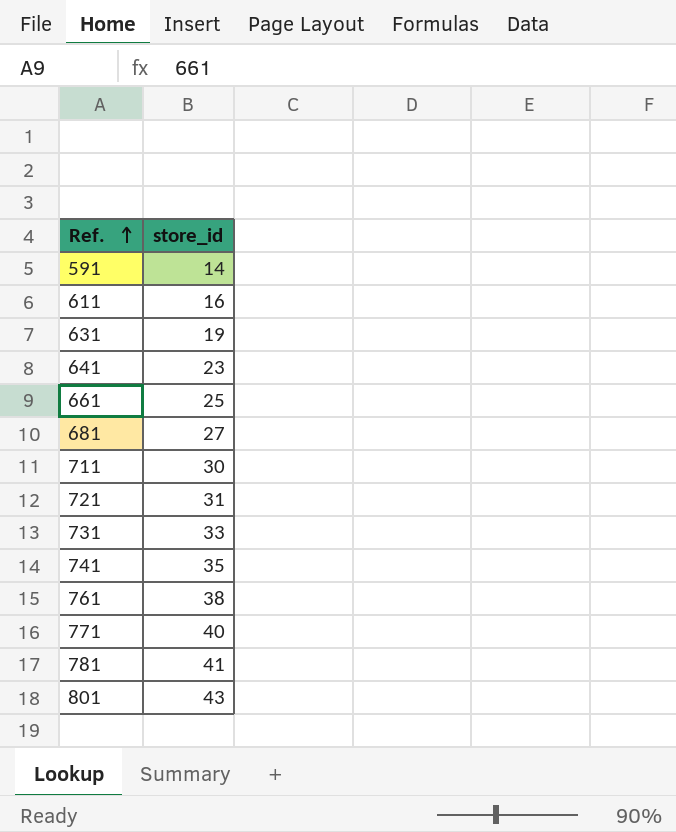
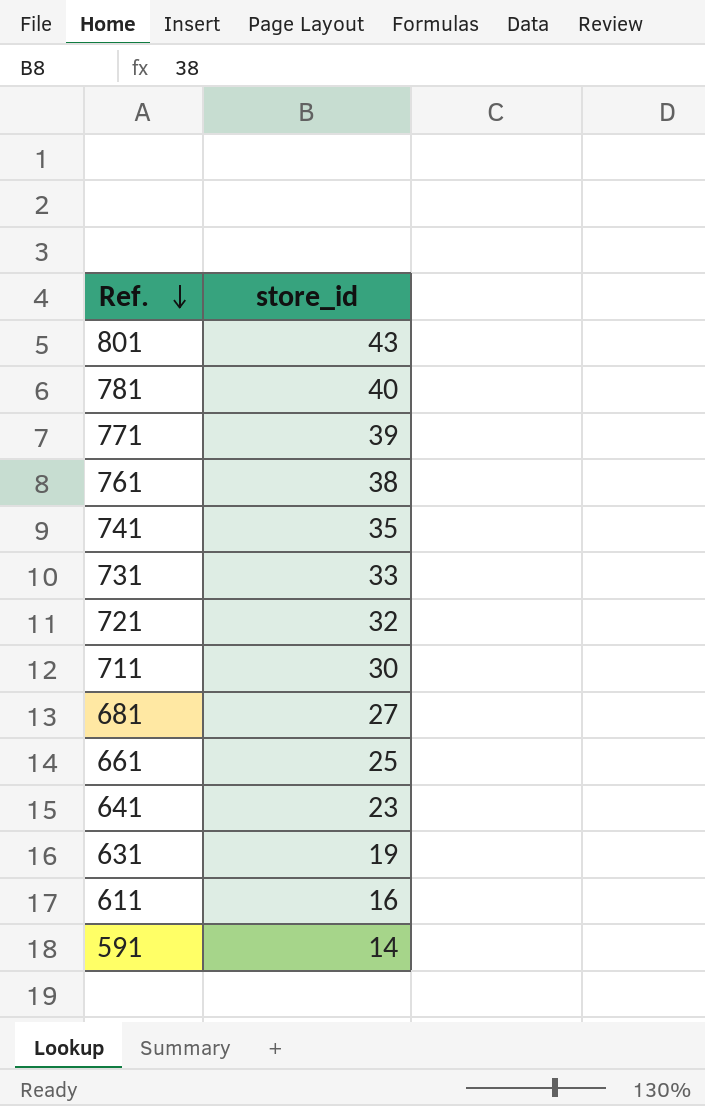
row order: Ref. ascending -> Ref. descending
781 | store_id: 41 -> 40
771 | store_id: 40 -> 39
721 | store_id: 31 -> 32

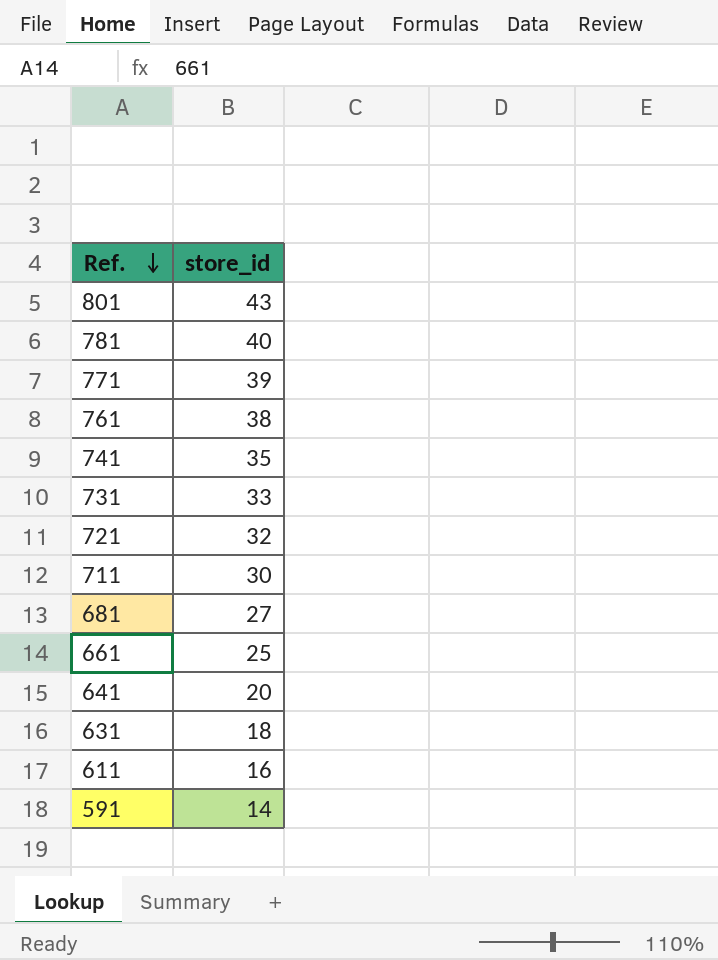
641 | store_id: 23 -> 20
631 | store_id: 19 -> 18

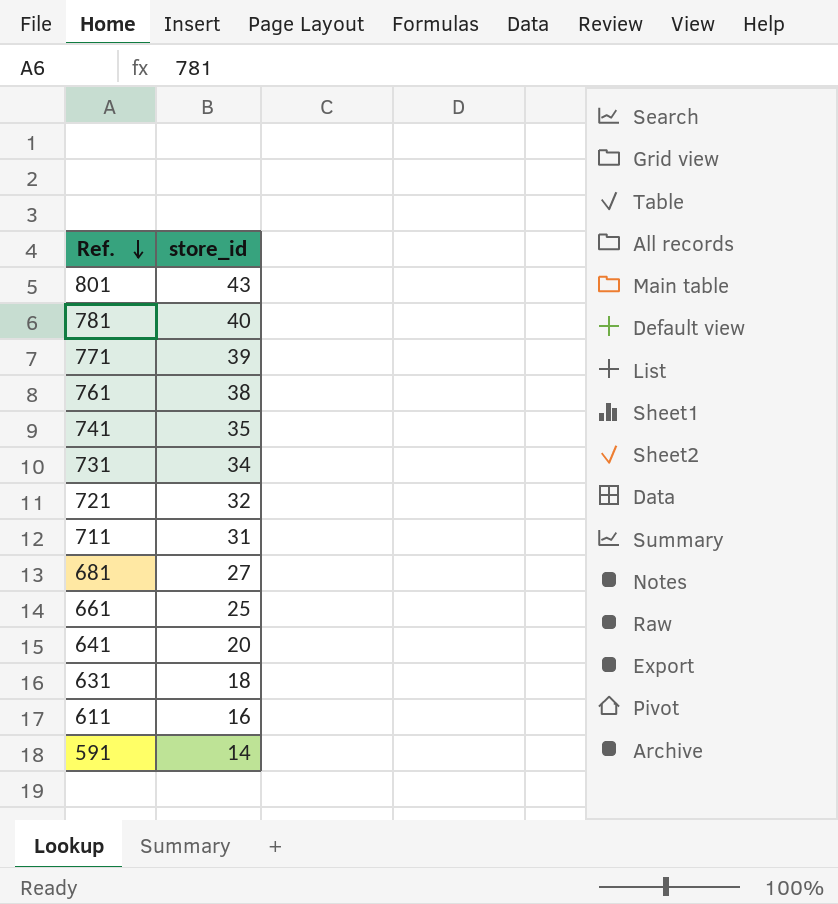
731 | store_id: 33 -> 34
711 | store_id: 30 -> 31

